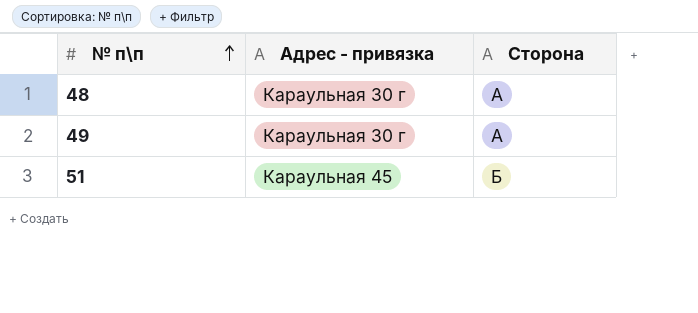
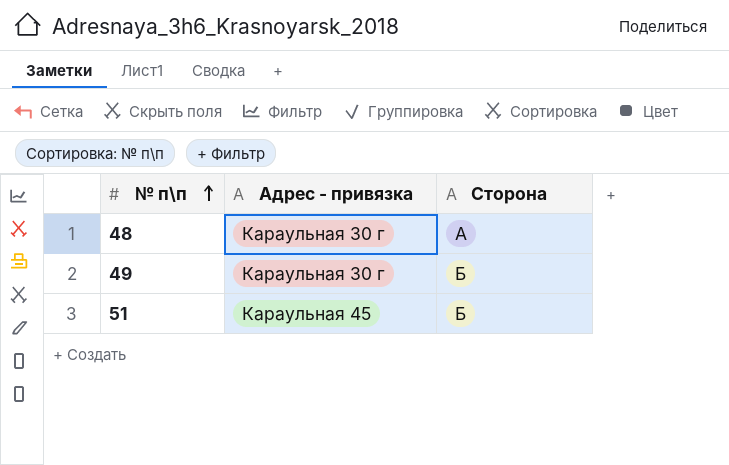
49 | Сторона: А -> Б

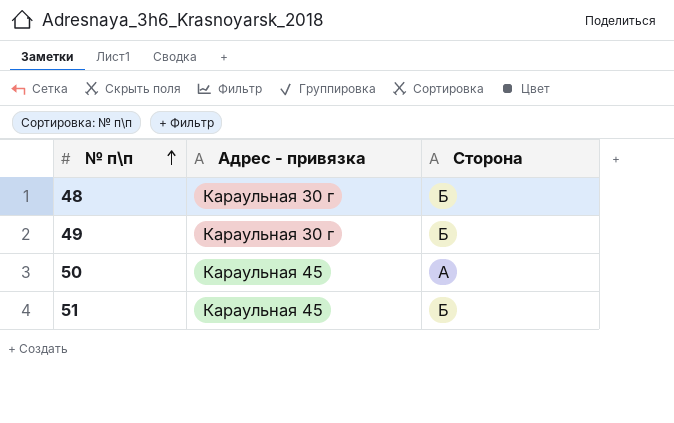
48 | Сторона: А -> Б
row 50: none -> Караульная 45 | А

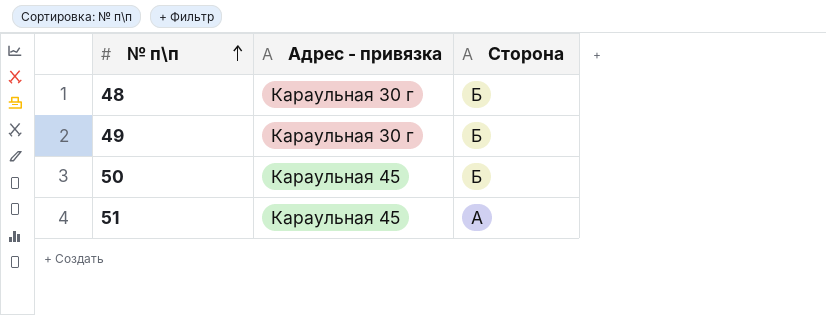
50 | Сторона: А -> Б
51 | Сторона: Б -> А

